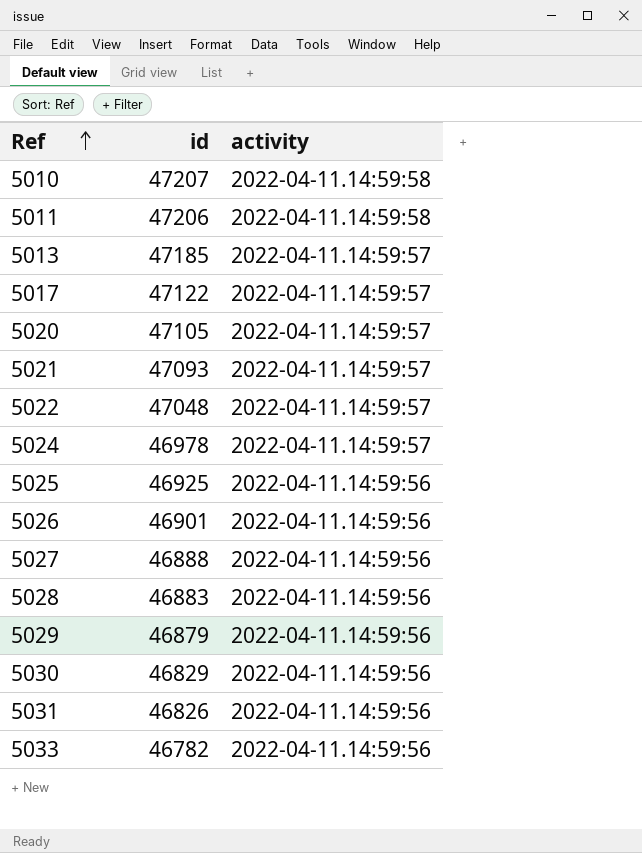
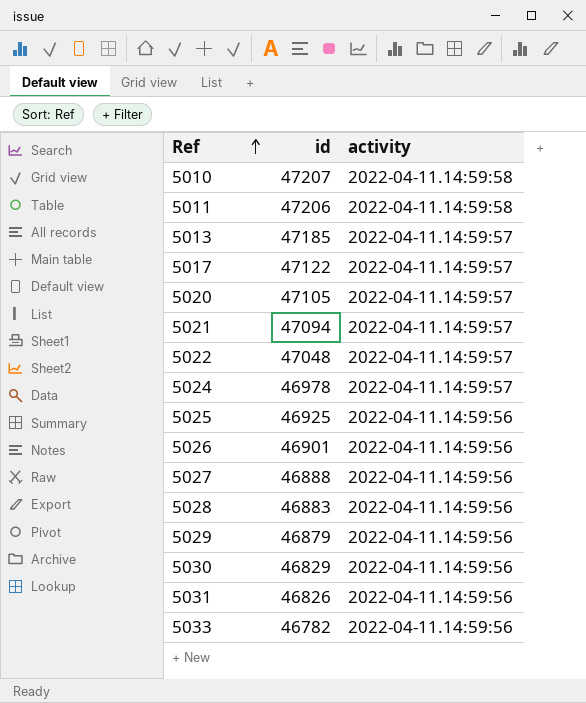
5021 | id: 47093 -> 47094

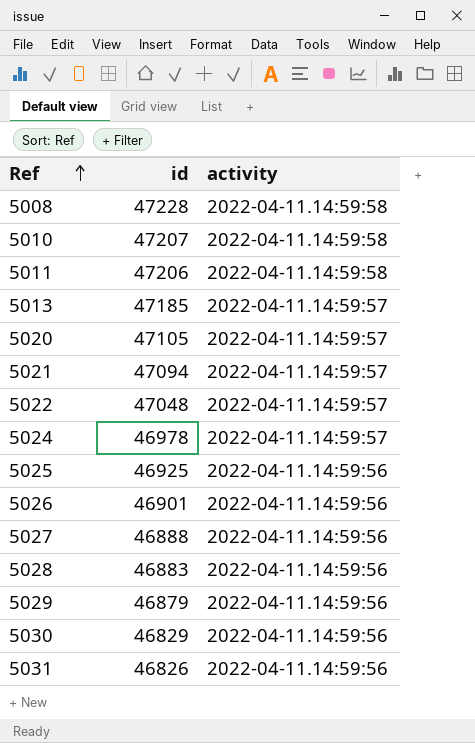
row 5017: 47122 | 2022-04-11.14:59:57 -> none
row 5033: 46782 | 2022-04-11.14:59:56 -> none
row 5008: none -> 47228 | 2022-04-11.14:59:58

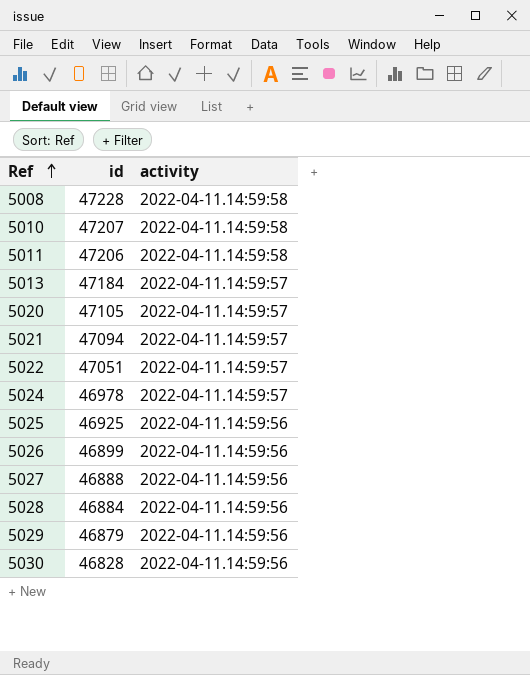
row 5031: 46826 | 2022-04-11.14:59:56 -> none
5013 | id: 47185 -> 47184
5022 | id: 47048 -> 47051
5026 | id: 46901 -> 46899
5028 | id: 46883 -> 46884
5030 | id: 46829 -> 46828

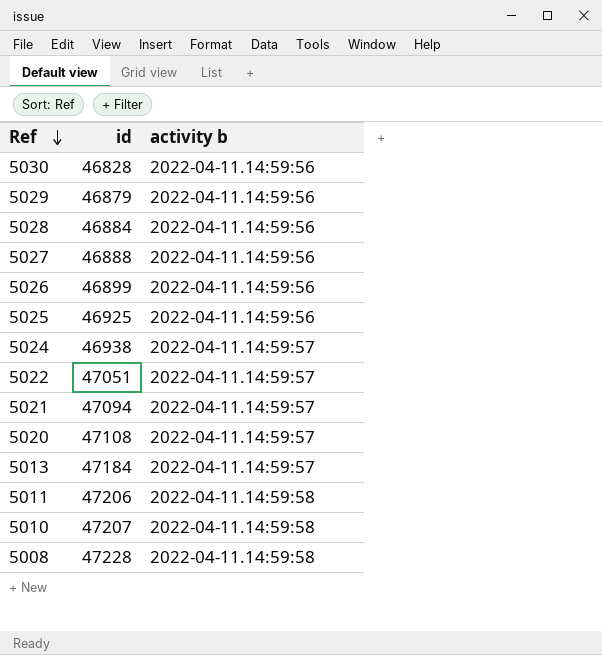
row order: Ref ascending -> Ref descending
column name: activity -> activity b
5024 | id: 46978 -> 46938
5020 | id: 47105 -> 47108

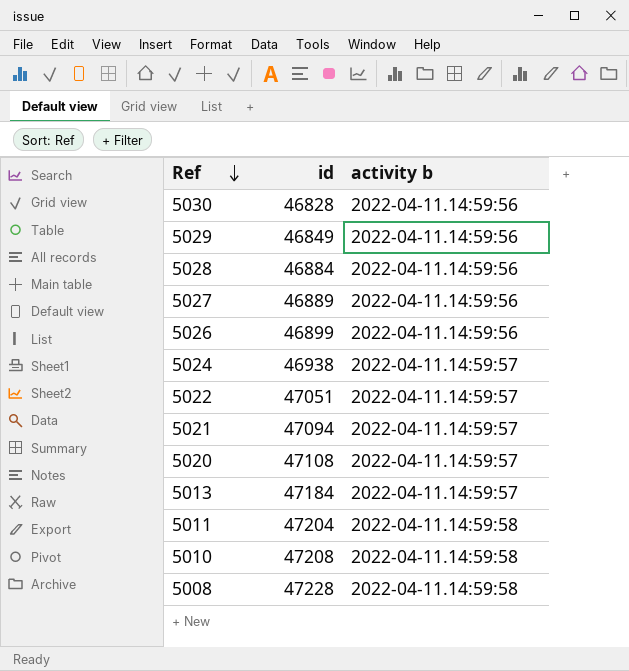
row 5025: 46925 | 2022-04-11.14:59:56 -> none
5029 | id: 46879 -> 46849
5027 | id: 46888 -> 46889
5011 | id: 47206 -> 47204
5010 | id: 47207 -> 47208

